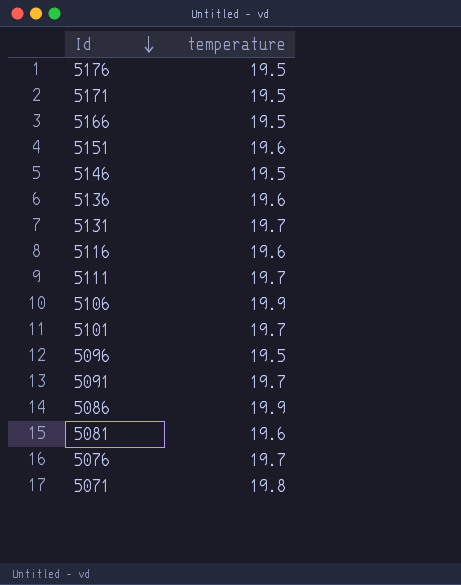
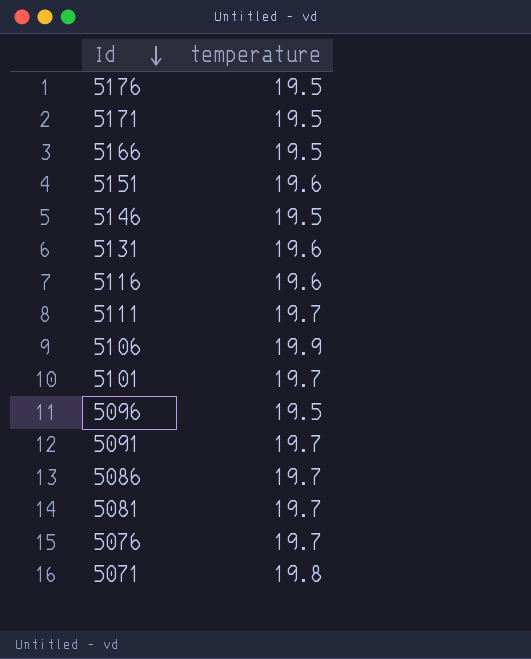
row 5136: 19.6 -> none
5131 | temperature: 19.7 -> 19.6
5086 | temperature: 19.9 -> 19.7
5081 | temperature: 19.6 -> 19.7

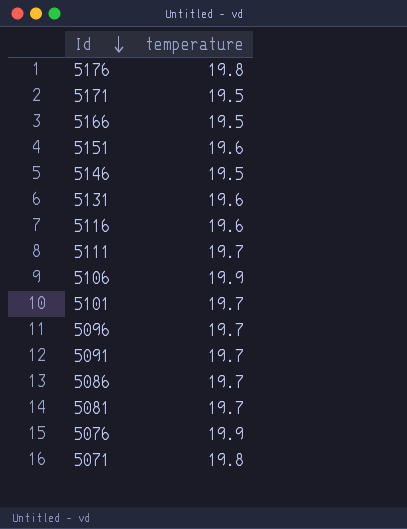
5176 | temperature: 19.5 -> 19.8
5096 | temperature: 19.5 -> 19.7
5076 | temperature: 19.7 -> 19.9

